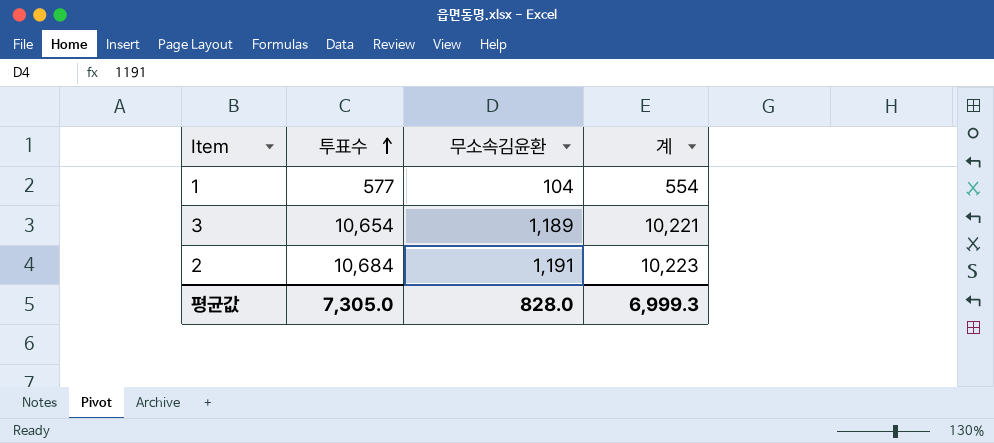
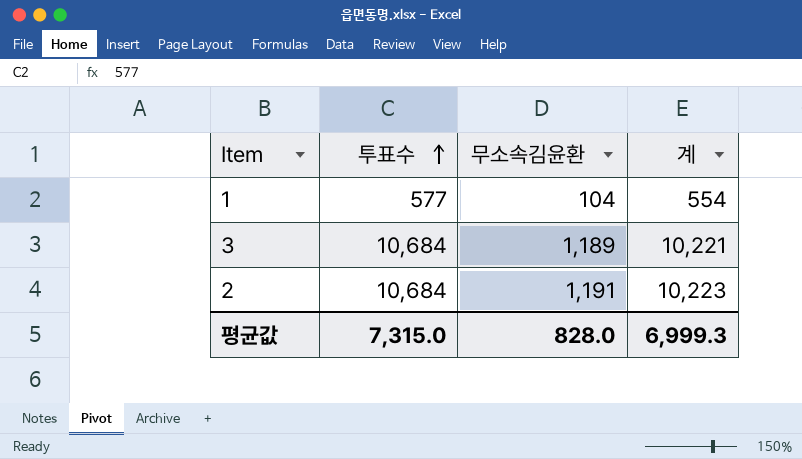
3 | 투표수: 10,654 -> 10,684
평균값 | 투표수: 7,305.0 -> 7,315.0

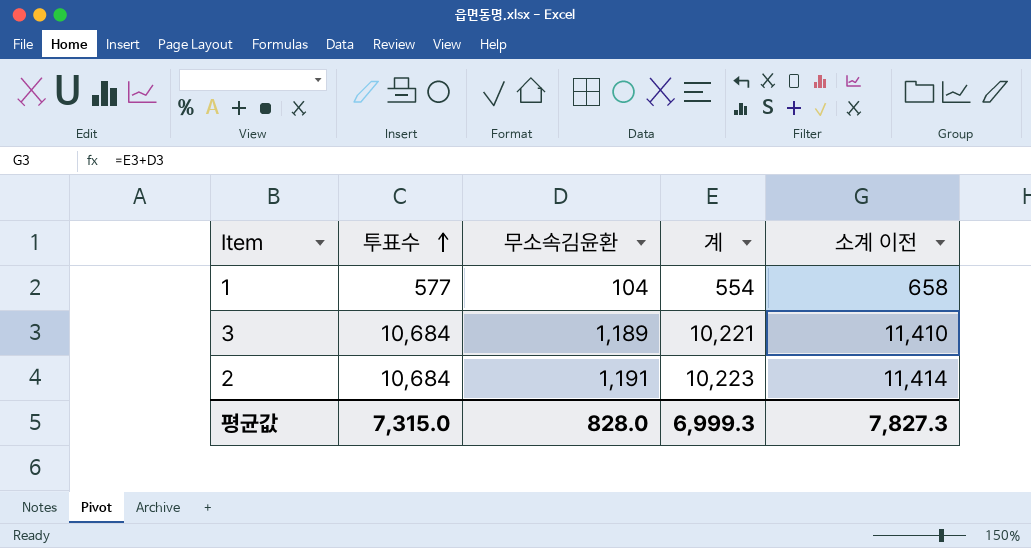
column 소계 이전 | formula: none -> [무소속김윤환] + [계]

